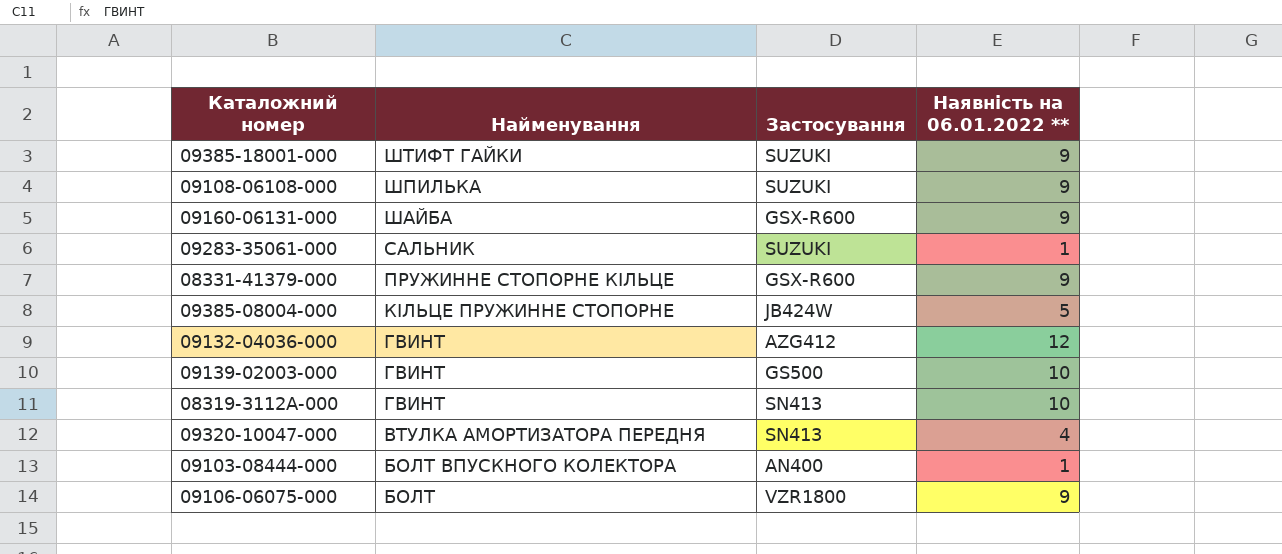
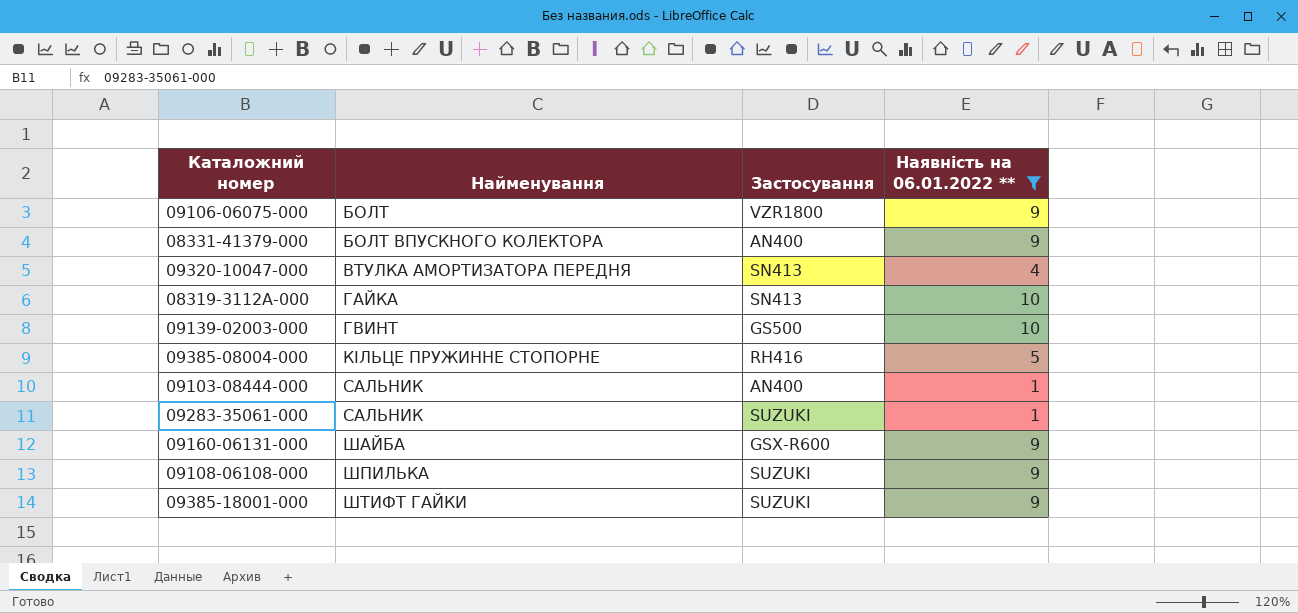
filter: none -> Наявність на 06.01.2022 ** != 12
row order: Найменування descending -> Найменування ascending
08331-41379-000 | Найменування: ПРУЖИННЕ СТОПОРНЕ КІЛЬЦЕ -> БОЛТ ВПУСКНОГО КОЛЕКТОРА
08331-41379-000 | Застосування: GSX-R600 -> AN400
08319-3112A-000 | Найменування: ГВИНТ -> ГАЙКА
09385-08004-000 | Застосування: JB424W -> RH416
09103-08444-000 | Найменування: БОЛТ ВПУСКНОГО КОЛЕКТОРА -> САЛЬНИК

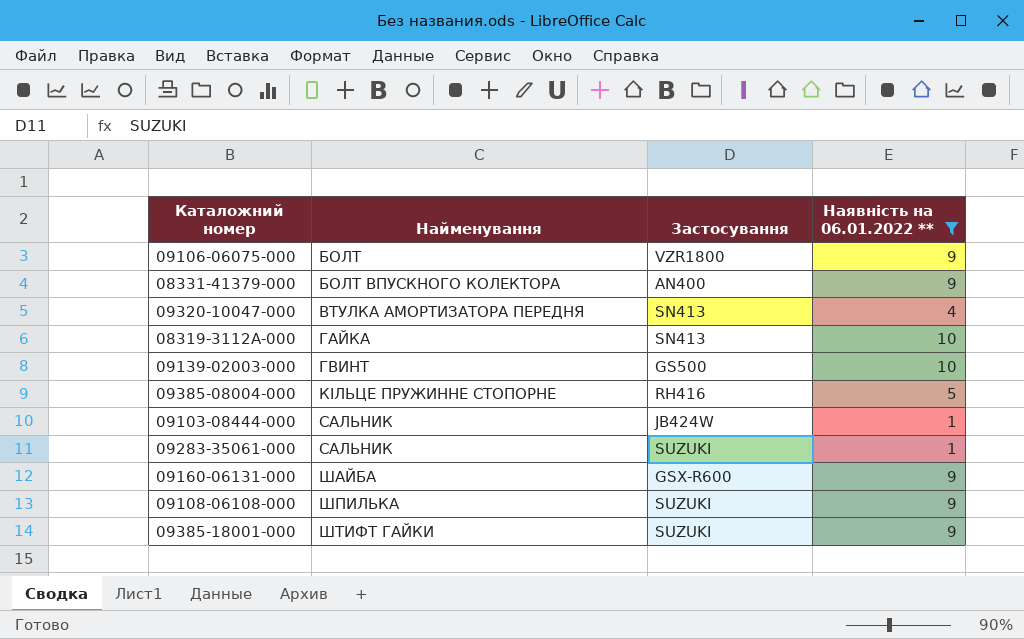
09103-08444-000 | Застосування: AN400 -> JB424W

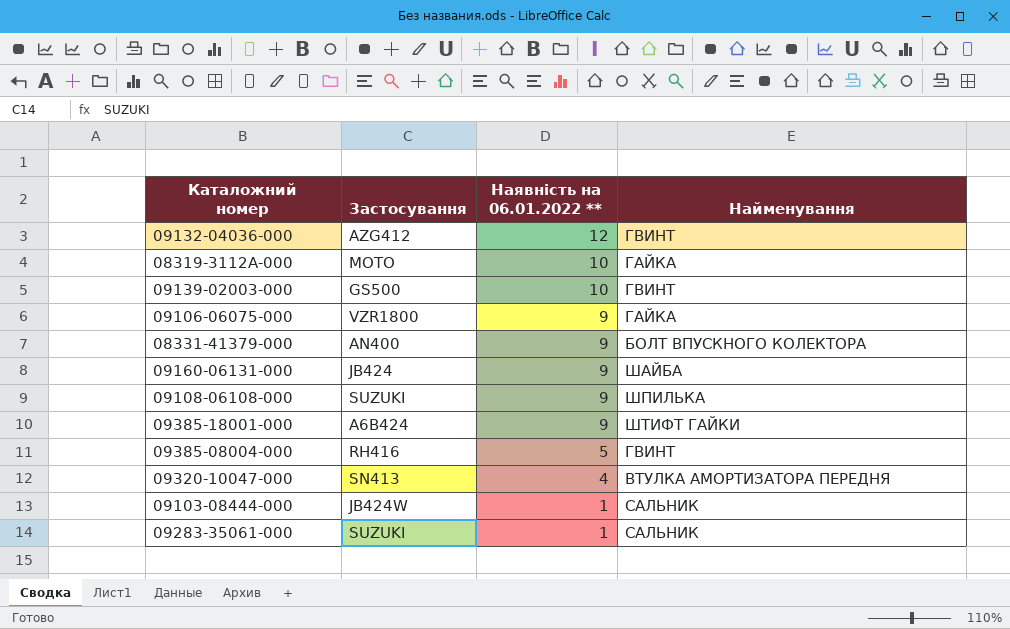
filter: Наявність на 06.01.2022 ** != 12 -> none
row order: Найменування ascending -> Наявність на 06.01.2022 ** descending
column Найменування | position: 2 -> 4
08319-3112A-000 | Застосування: SN413 -> MOTO
09106-06075-000 | Найменування: БОЛТ -> ГАЙКА
09160-06131-000 | Застосування: GSX-R600 -> JB424
09385-18001-000 | Застосування: SUZUKI -> A6B424
09385-08004-000 | Найменування: КІЛЬЦЕ ПРУЖИННЕ СТОПОРНЕ -> ГВИНТ

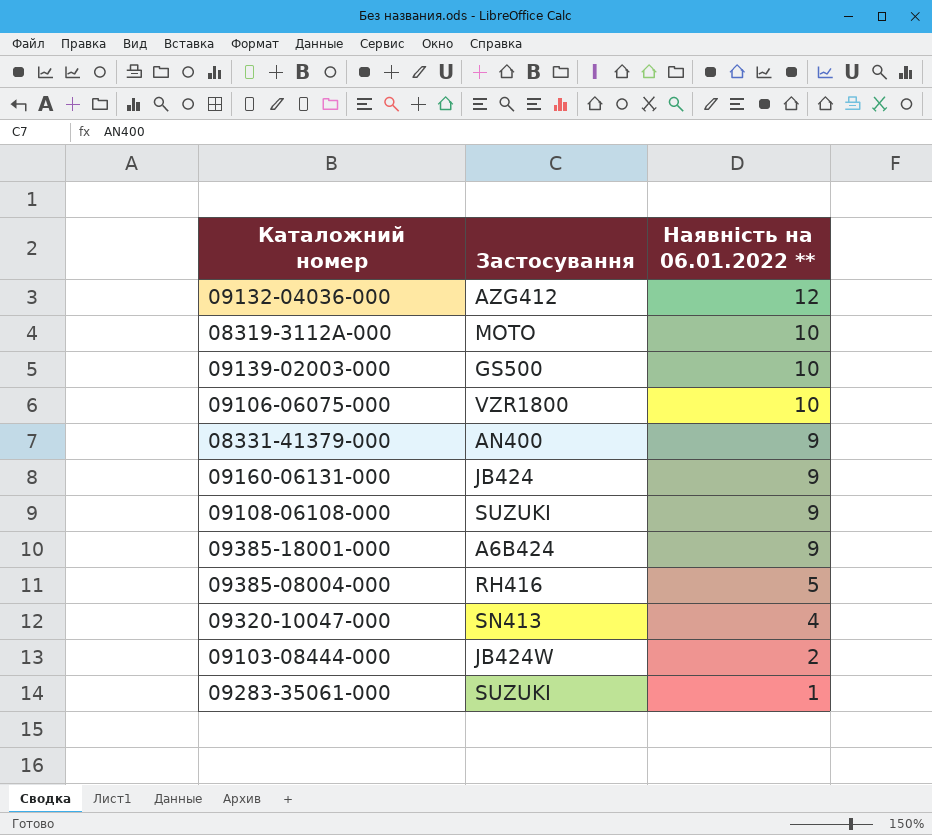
column Найменування | position: 4 -> none
09106-06075-000 | Наявність на 06.01.2022 **: 9 -> 10
09103-08444-000 | Наявність на 06.01.2022 **: 1 -> 2

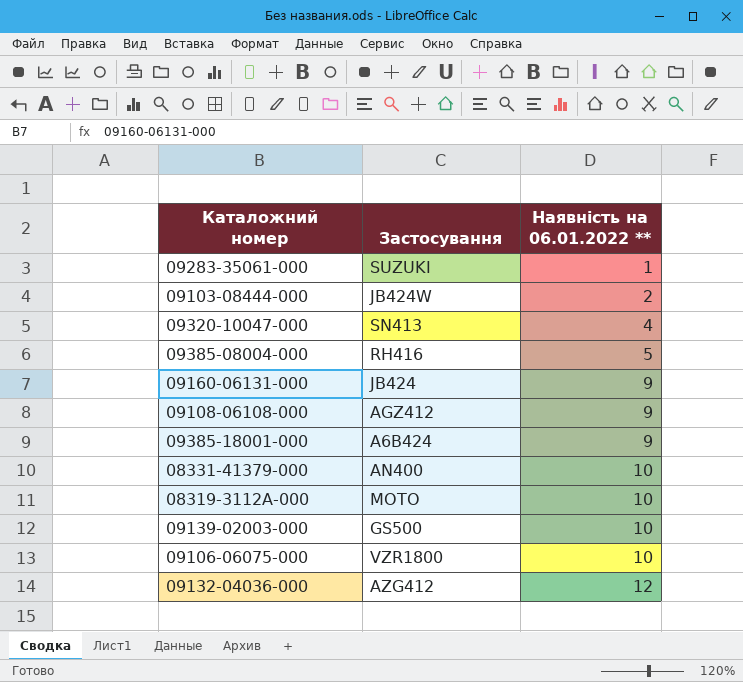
row order: Наявність на 06.01.2022 ** descending -> Наявність на 06.01.2022 ** ascending
09108-06108-000 | Застосування: SUZUKI -> AGZ412
08331-41379-000 | Наявність на 06.01.2022 **: 9 -> 10

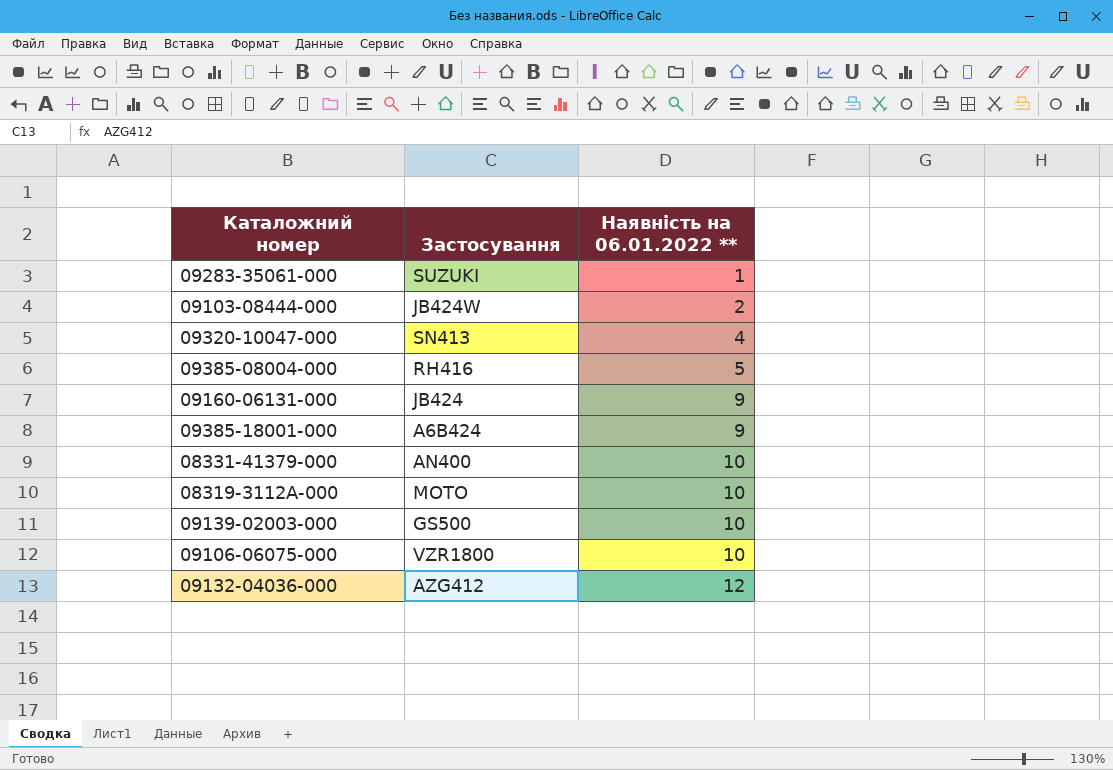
row 09108-06108-000: AGZ412 | 9 -> none

